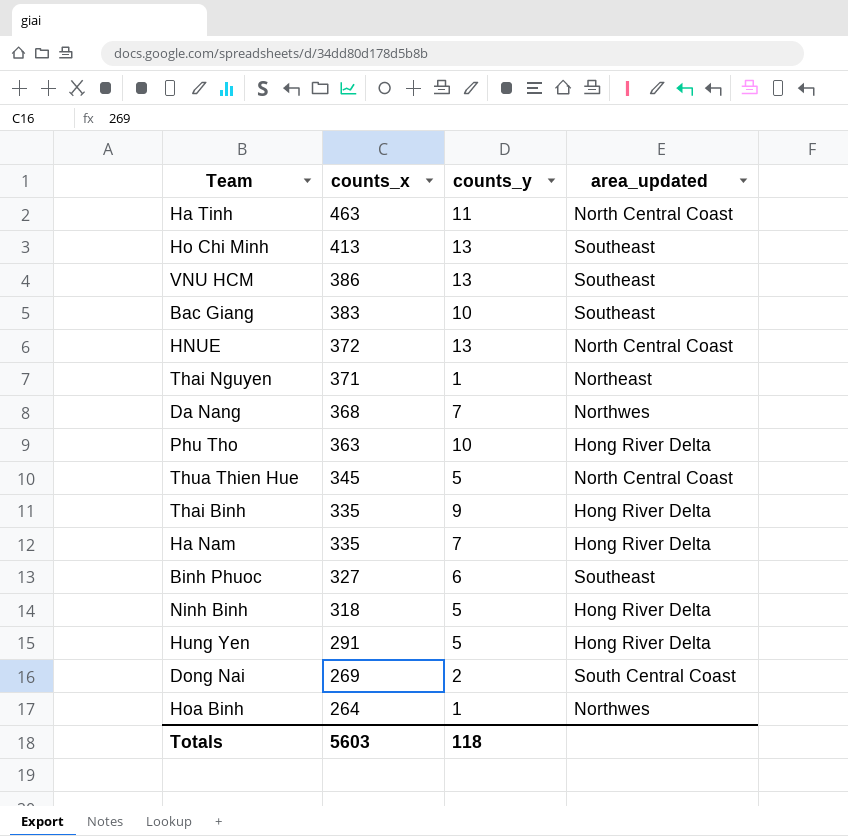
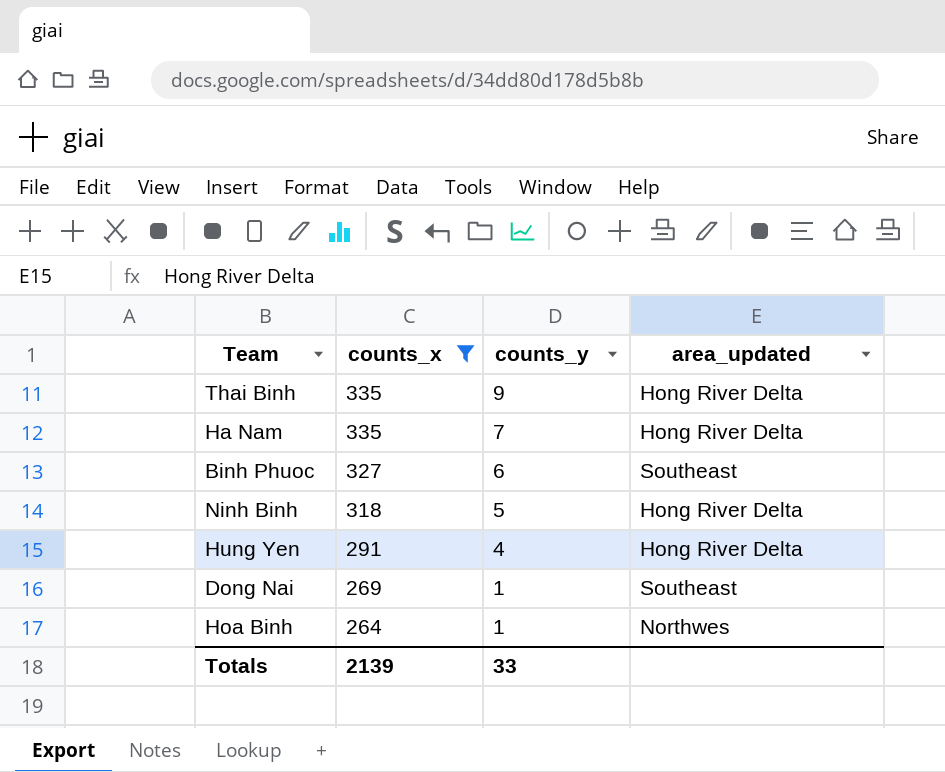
filter: none -> counts_x <= 335
Hung Yen | counts_y: 5 -> 4
Dong Nai | counts_y: 2 -> 1
Dong Nai | area_updated: South Central Coast -> Southeast
Totals | counts_x: 5603 -> 2139
Totals | counts_y: 118 -> 33

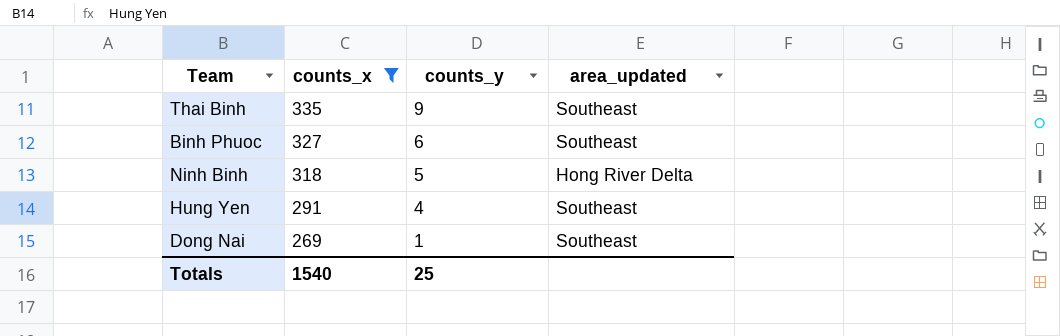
row Ha Nam: 335 | 7 | Hong River Delta -> none
row Hoa Binh: 264 | 1 | Northwes -> none
Thai Binh | area_updated: Hong River Delta -> Southeast
Hung Yen | area_updated: Hong River Delta -> Southeast
Totals | counts_x: 2139 -> 1540
Totals | counts_y: 33 -> 25

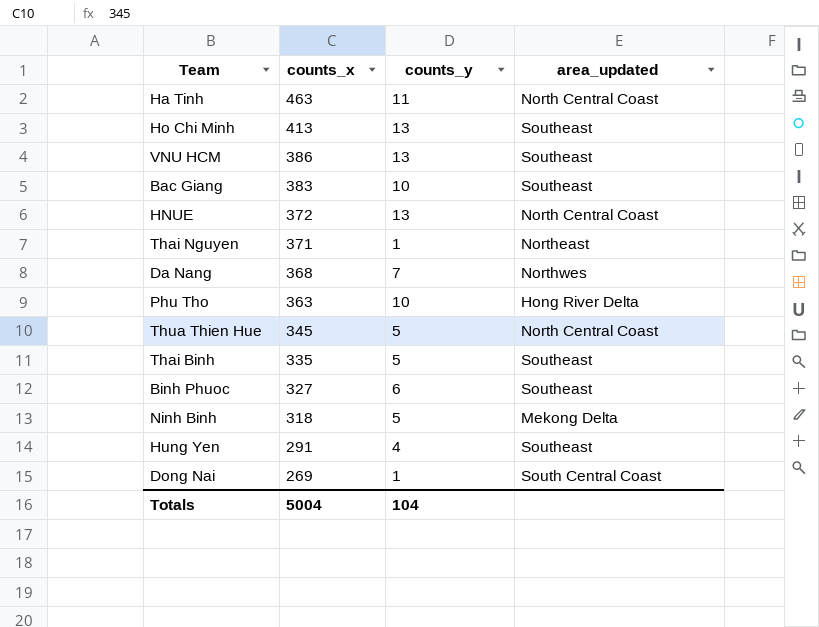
filter: counts_x <= 335 -> none
Thai Binh | counts_y: 9 -> 5
Ninh Binh | area_updated: Hong River Delta -> Mekong Delta
Dong Nai | area_updated: Southeast -> South Central Coast
Totals | counts_x: 1540 -> 5004
Totals | counts_y: 25 -> 104

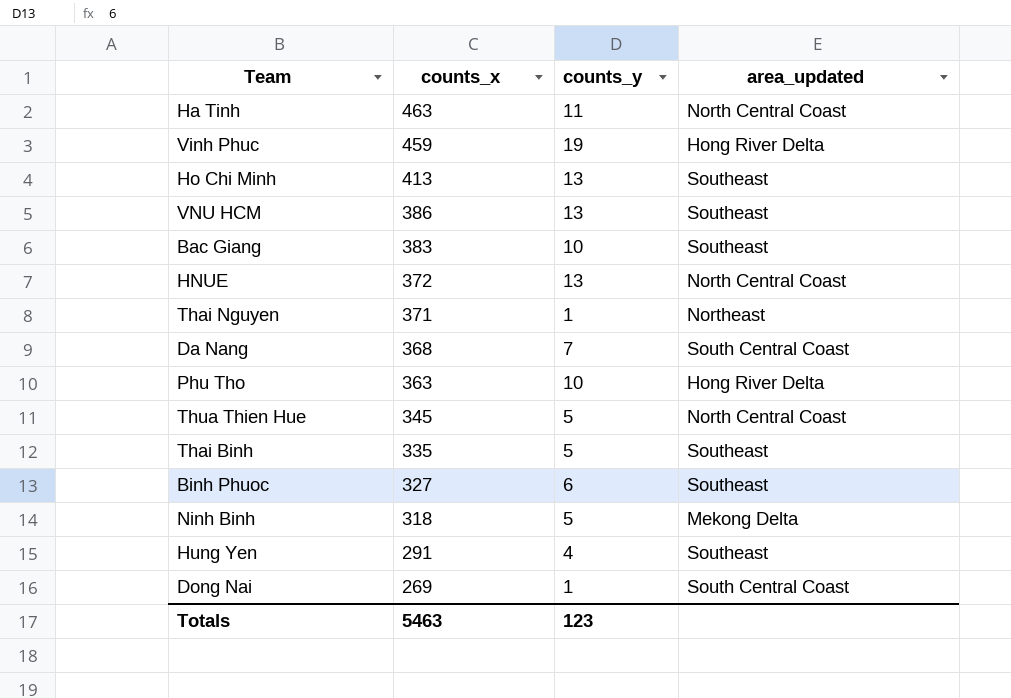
row Vinh Phuc: none -> 459 | 19 | Hong River Delta
Da Nang | area_updated: Northwes -> South Central Coast
Totals | counts_x: 5004 -> 5463
Totals | counts_y: 104 -> 123

